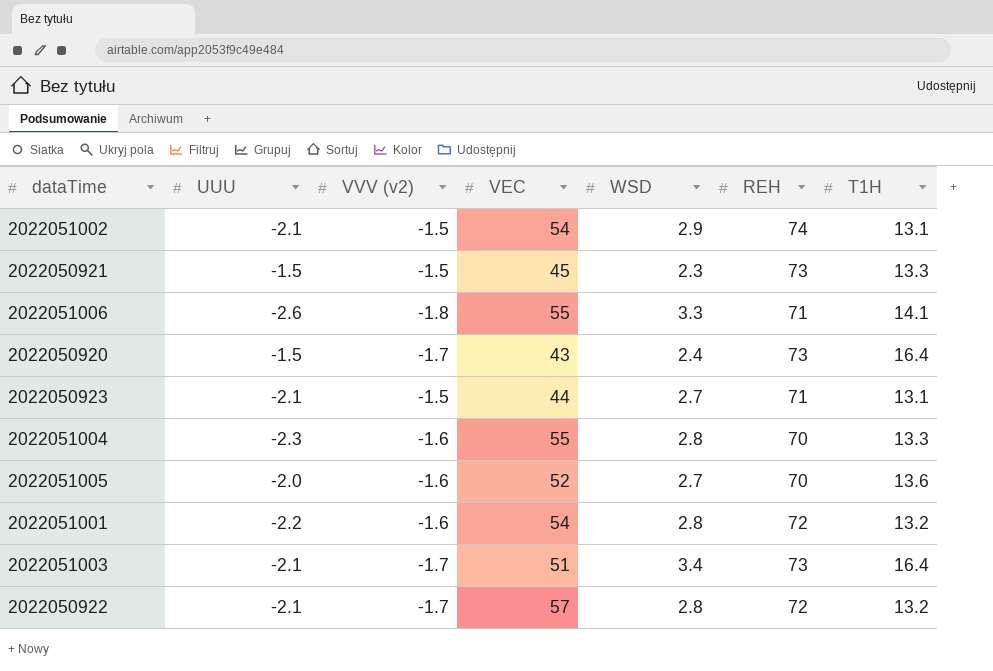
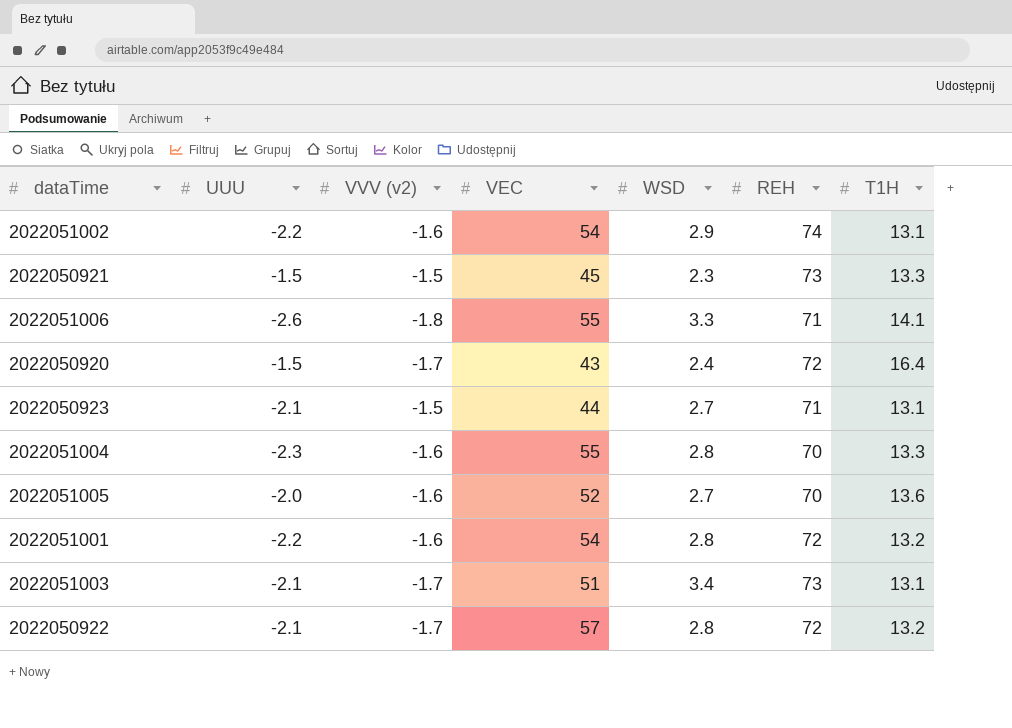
2022051002 | UUU: -2.1 -> -2.2
2022051002 | VVV (v2): -1.5 -> -1.6
2022050920 | REH: 73 -> 72
2022051003 | T1H: 16.4 -> 13.1

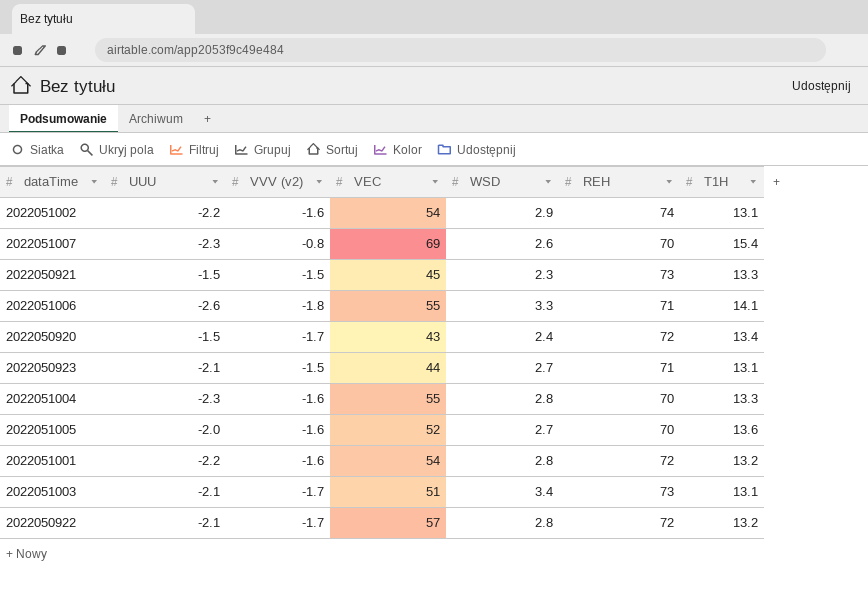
row 2022051007: none -> -2.3 | -0.8 | 69 | 2.6 | 70 | 15.4
2022050920 | T1H: 16.4 -> 13.4

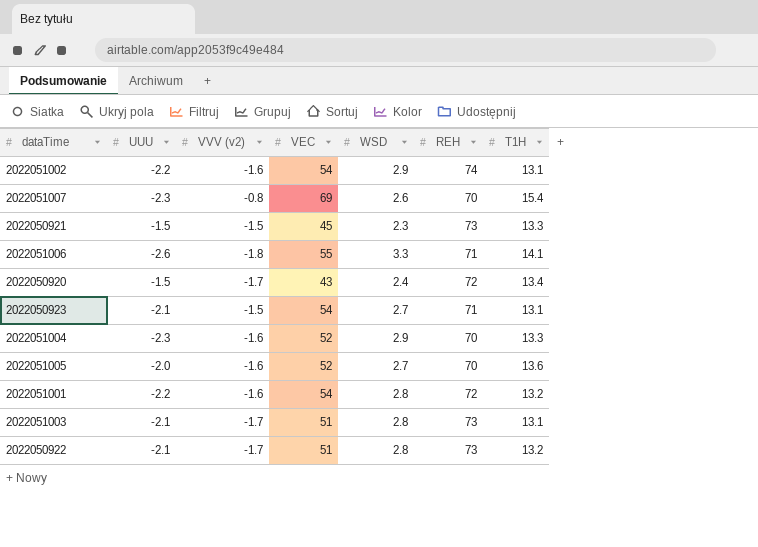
2022050923 | VEC: 44 -> 54
2022051004 | VEC: 55 -> 52
2022051004 | WSD: 2.8 -> 2.9
2022051003 | WSD: 3.4 -> 2.8
2022050922 | VEC: 57 -> 51
2022050922 | REH: 72 -> 73

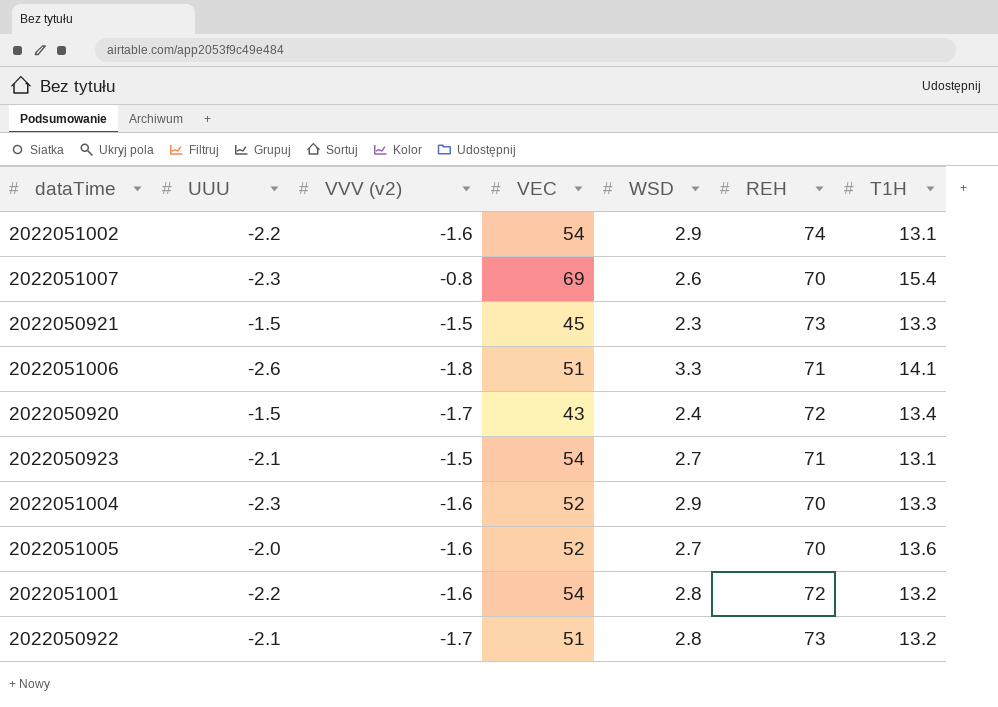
row 2022051003: -2.1 | -1.7 | 51 | 2.8 | 73 | 13.1 -> none
2022051006 | VEC: 55 -> 51

